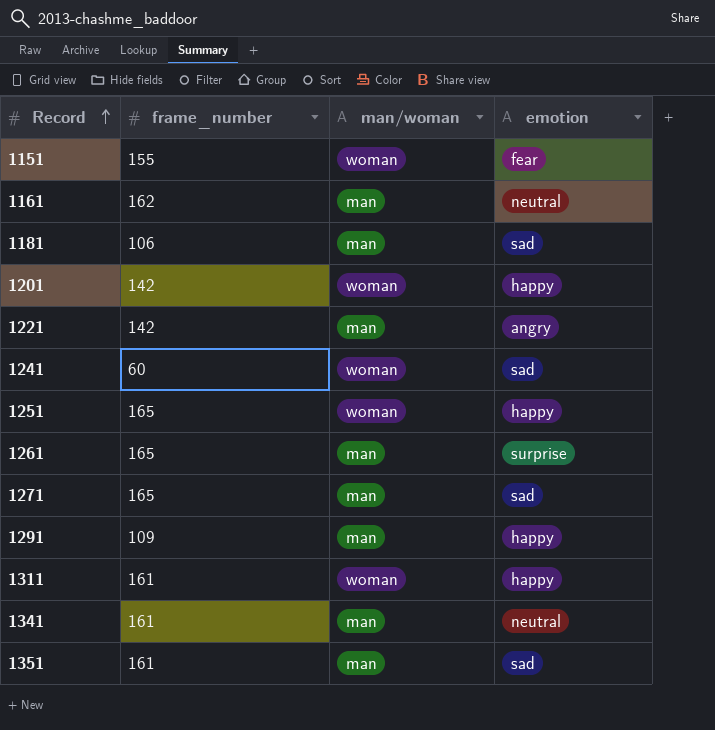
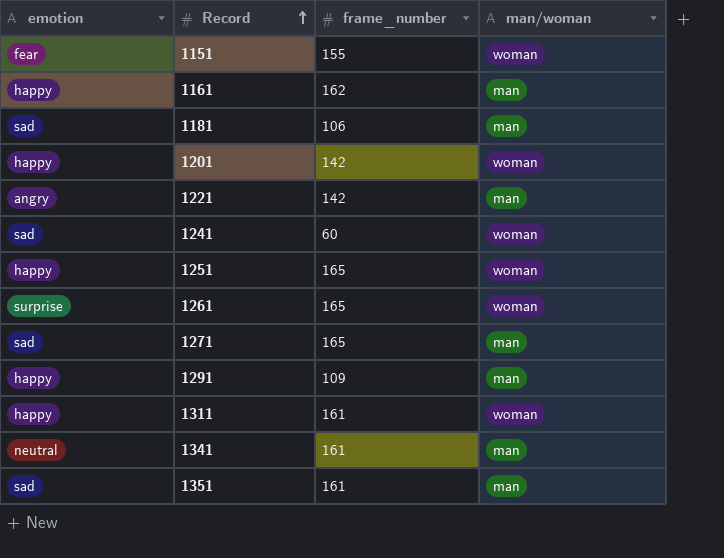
column emotion | position: 4 -> 1
1161 | emotion: neutral -> happy
1261 | man/woman: man -> woman

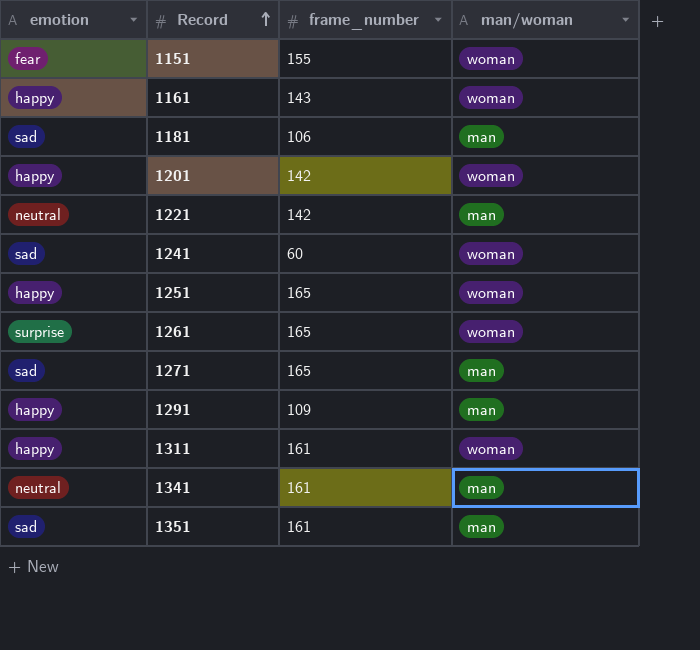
1161 | frame_number: 162 -> 143
1161 | man/woman: man -> woman
1221 | emotion: angry -> neutral

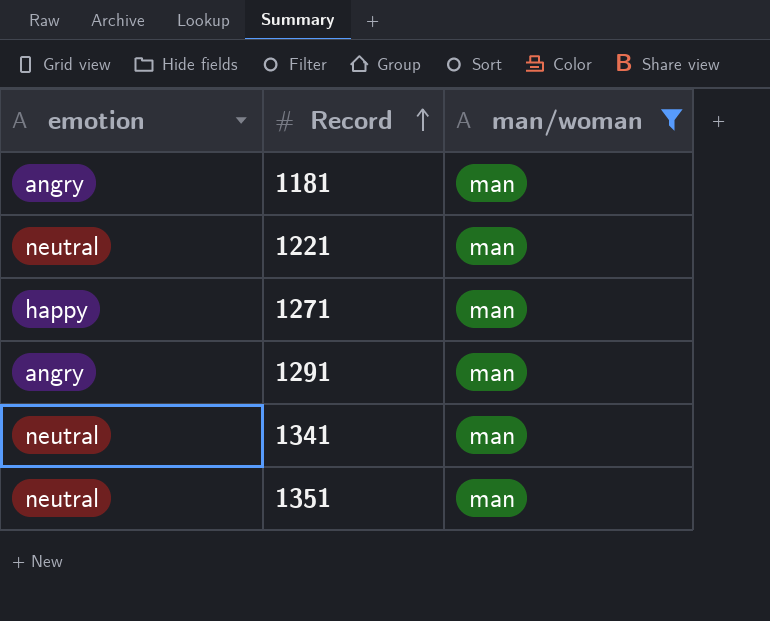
filter: none -> man/woman = man
column frame_number | position: 3 -> none
1181 | emotion: sad -> angry
1271 | emotion: sad -> happy
1291 | emotion: happy -> angry
1351 | emotion: sad -> neutral

